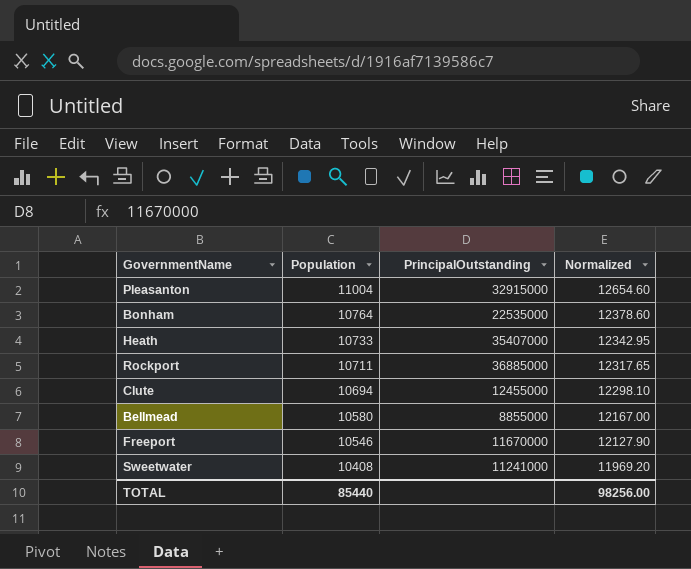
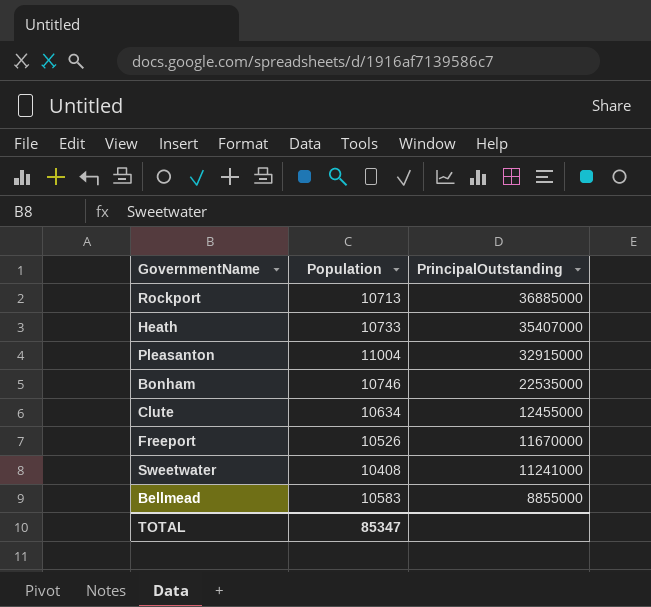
row order: Population descending -> PrincipalOutstanding descending
column Normalized | formula: [Population] * 1.15 -> none
Rockport | Population: 10711 -> 10713
Bonham | Population: 10764 -> 10746
Clute | Population: 10694 -> 10634
Freeport | Population: 10546 -> 10526
Bellmead | Population: 10580 -> 10583
TOTAL | Population: 85440 -> 85347

